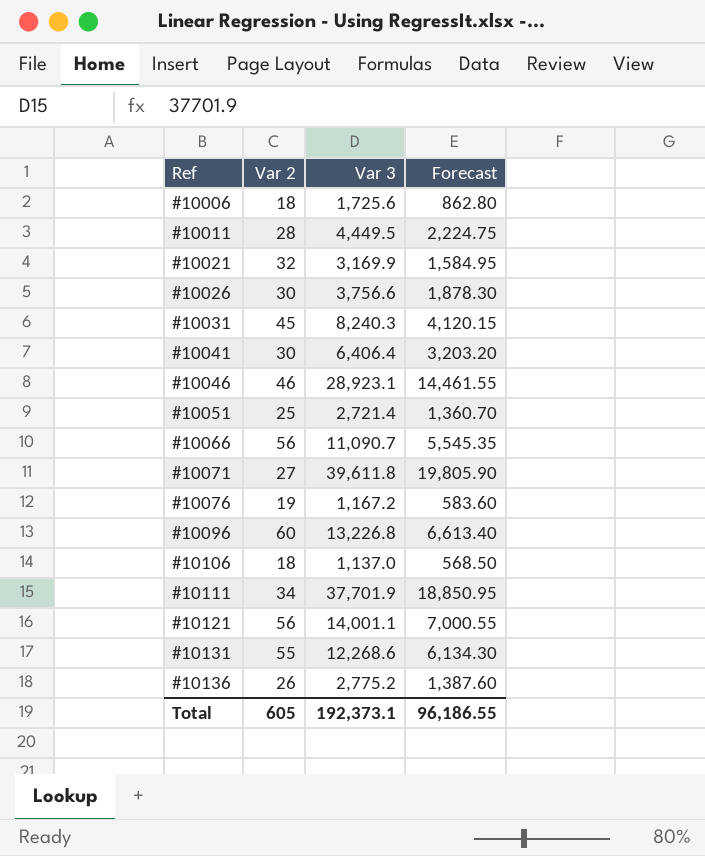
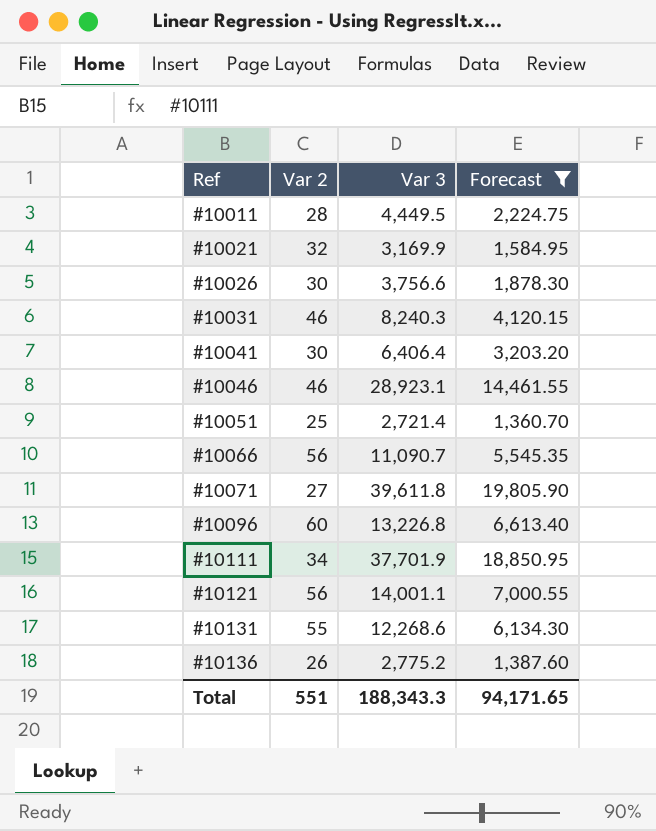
filter: none -> Forecast >= 1,360.70
#10031 | Var 2: 45 -> 46
Total | Var 2: 605 -> 551
Total | Var 3: 192,373.1 -> 188,343.3
Total | Forecast: 96,186.55 -> 94,171.65

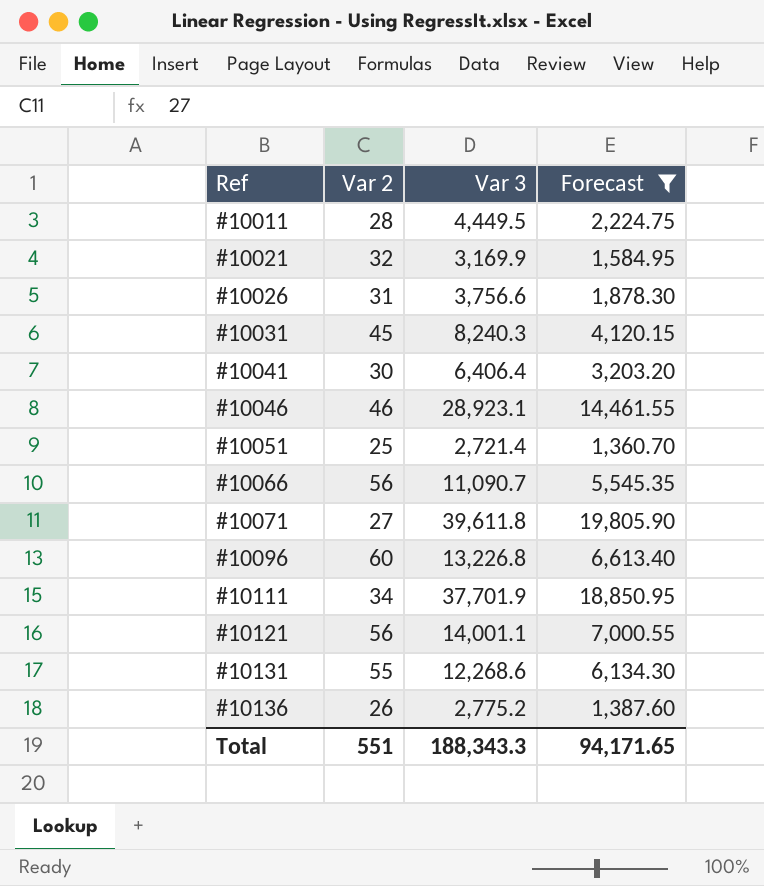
#10026 | Var 2: 30 -> 31
#10031 | Var 2: 46 -> 45

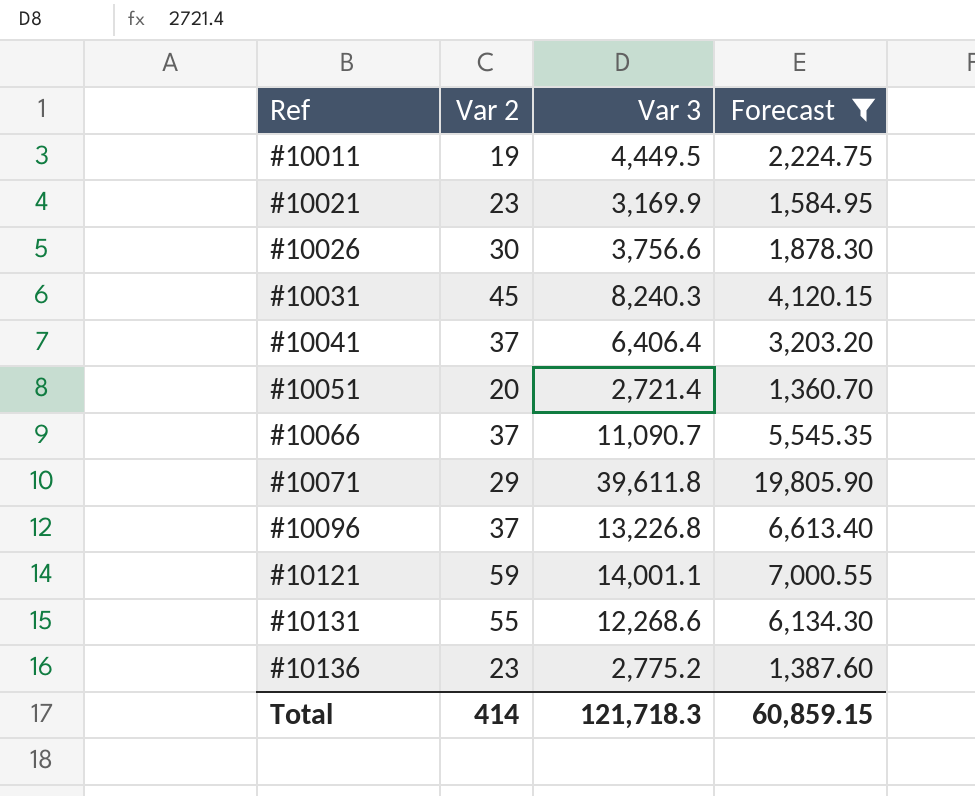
row #10046: 46 | 28,923.1 | 14,461.55 -> none
row #10111: 34 | 37,701.9 | 18,850.95 -> none
#10011 | Var 2: 28 -> 19
#10021 | Var 2: 32 -> 23
#10026 | Var 2: 31 -> 30
#10041 | Var 2: 30 -> 37
#10051 | Var 2: 25 -> 20
#10066 | Var 2: 56 -> 37
#10071 | Var 2: 27 -> 29
#10096 | Var 2: 60 -> 37
#10121 | Var 2: 56 -> 59
#10136 | Var 2: 26 -> 23
Total | Var 2: 551 -> 414
Total | Var 3: 188,343.3 -> 121,718.3
Total | Forecast: 94,171.65 -> 60,859.15

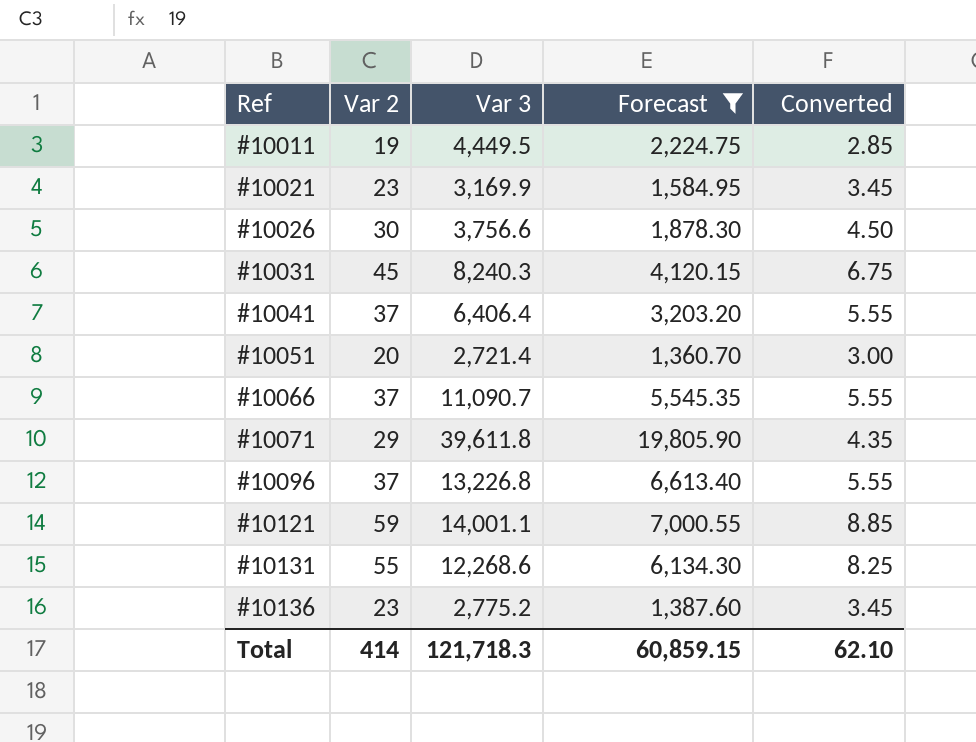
column Converted | formula: none -> [Var 2] * 0.15

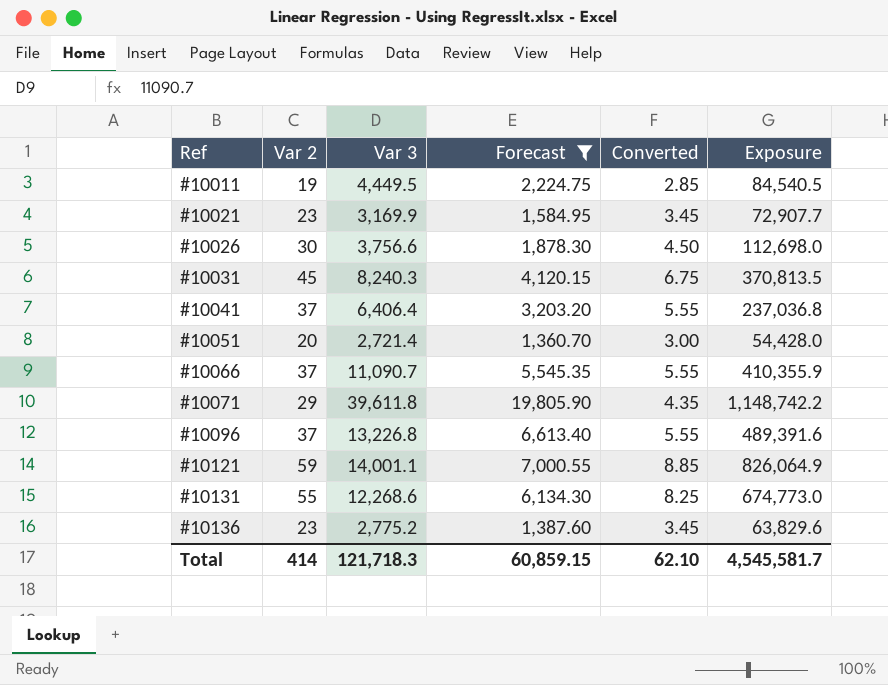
column Exposure | formula: none -> [Var 2] * [Var 3]

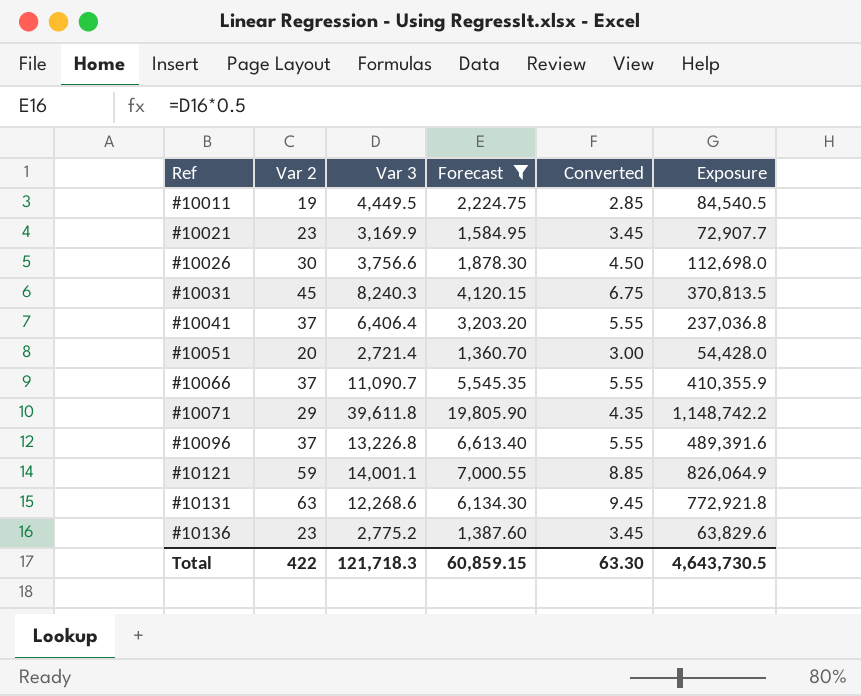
#10131 | Var 2: 55 -> 63
#10131 | Converted: 8.25 -> 9.45
#10131 | Exposure: 674,773.0 -> 772,921.8
Total | Var 2: 414 -> 422
Total | Converted: 62.10 -> 63.30
Total | Exposure: 4,545,581.7 -> 4,643,730.5

